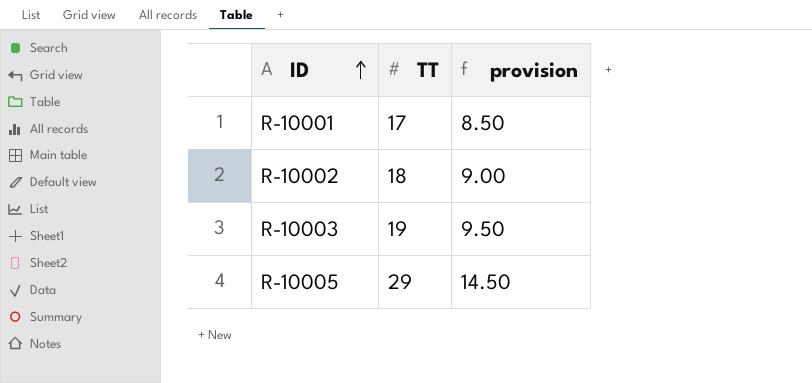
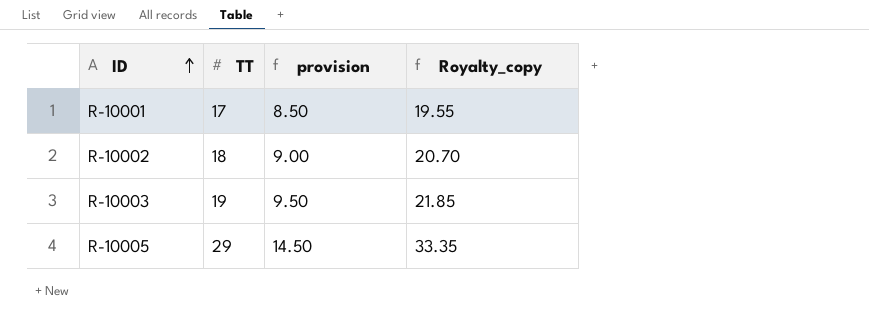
column Royalty_copy | formula: none -> [TT] * 1.15

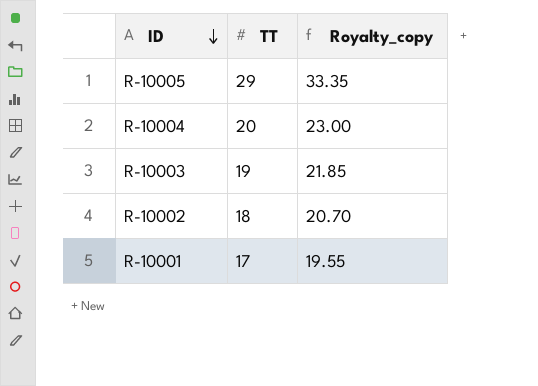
row order: ID ascending -> ID descending
column provision | formula: [TT] * 0.5 -> none
row R-10004: none -> 20 | 23.00

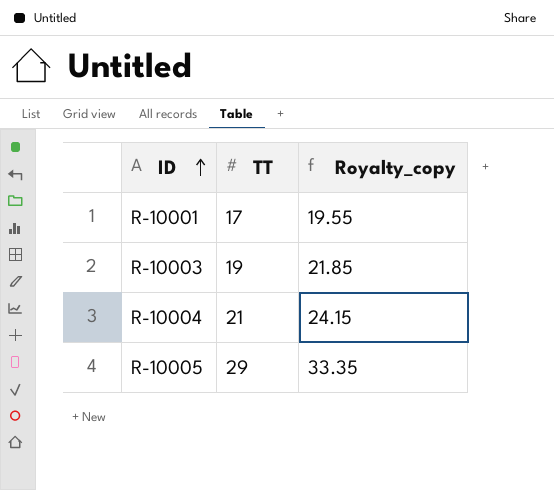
row order: ID descending -> ID ascending
row R-10002: 18 | 20.70 -> none
R-10004 | TT: 20 -> 21
R-10004 | Royalty_copy: 23.00 -> 24.15

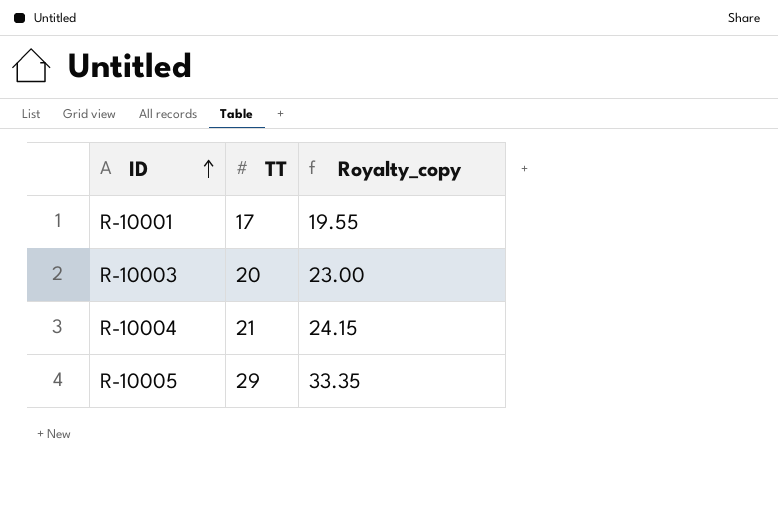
R-10003 | TT: 19 -> 20
R-10003 | Royalty_copy: 21.85 -> 23.00

